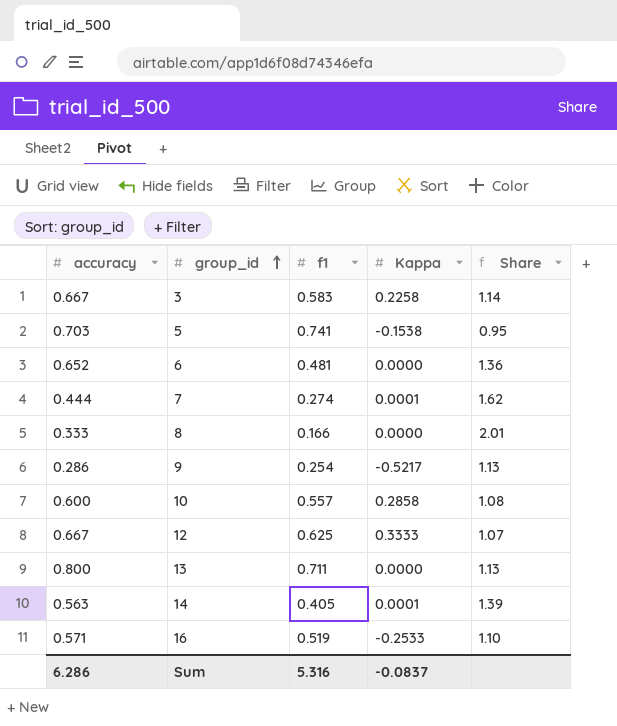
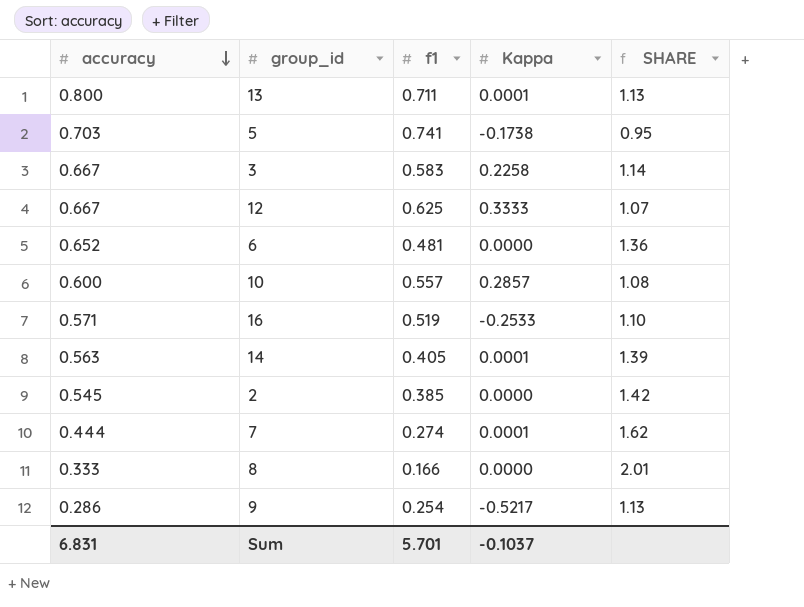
row order: group_id ascending -> accuracy descending
column name: Share -> SHARE
13 | Kappa: 0.0000 -> 0.0001
5 | Kappa: -0.1538 -> -0.1738
10 | Kappa: 0.2858 -> 0.2857
row 2: none -> 0.545 | 0.385 | 0.0000 | 1.42
Sum | accuracy: 6.286 -> 6.831
Sum | f1: 5.316 -> 5.701
Sum | Kappa: -0.0837 -> -0.1037

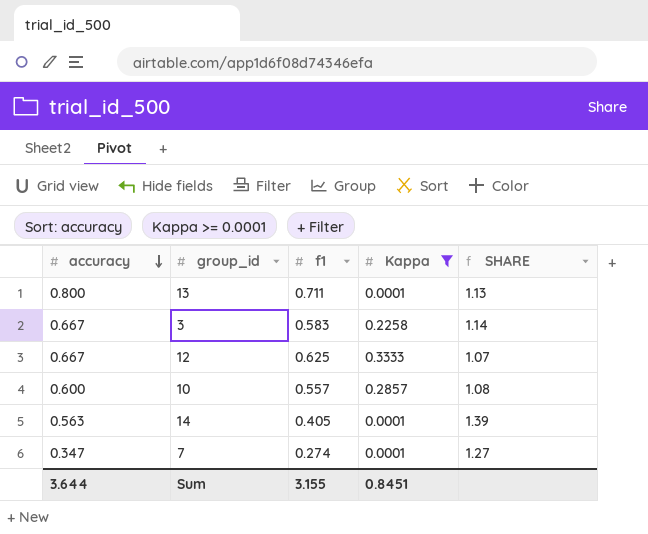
filter: none -> Kappa >= 0.0001
7 | accuracy: 0.444 -> 0.347
7 | SHARE: 1.62 -> 1.27
Sum | accuracy: 6.831 -> 3.644
Sum | f1: 5.701 -> 3.155
Sum | Kappa: -0.1037 -> 0.8451

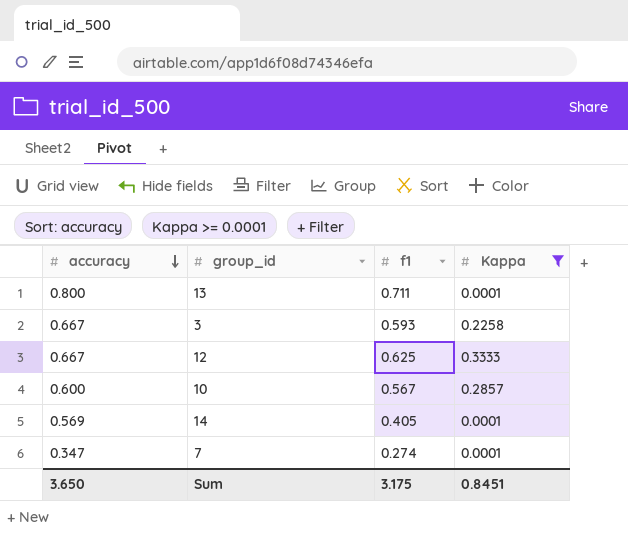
column SHARE | formula: [accuracy] / [f1] -> none
3 | f1: 0.583 -> 0.593
10 | f1: 0.557 -> 0.567
14 | accuracy: 0.563 -> 0.569
Sum | accuracy: 3.644 -> 3.650
Sum | f1: 3.155 -> 3.175

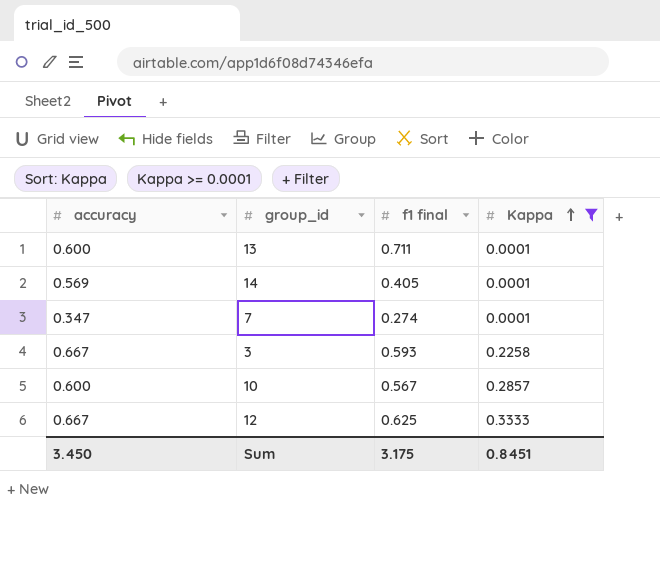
row order: accuracy descending -> Kappa ascending
column name: f1 -> f1 final
13 | accuracy: 0.800 -> 0.600
Sum | accuracy: 3.650 -> 3.450

